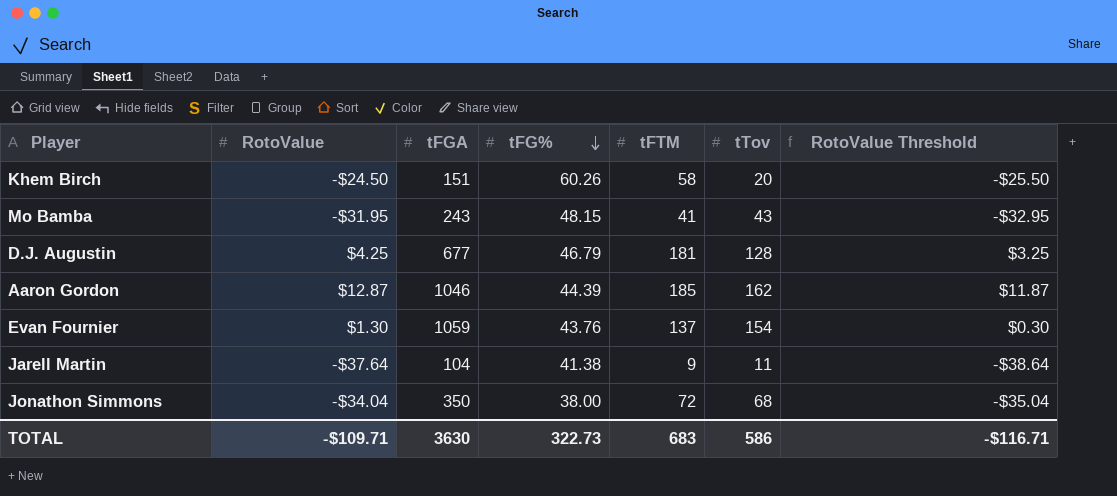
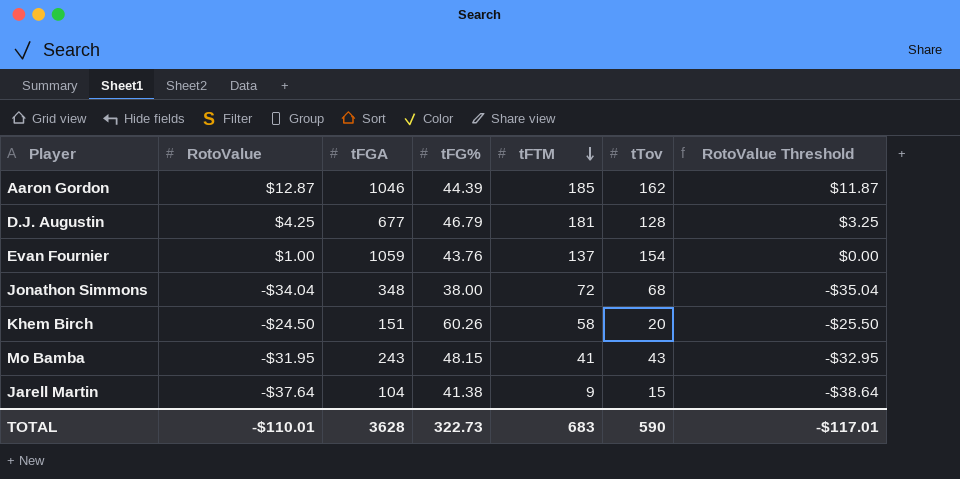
row order: tFG% descending -> tFTM descending
Evan Fournier | RotoValue: $1.30 -> $1.00
Evan Fournier | RotoValue Threshold: $0.30 -> $0.00
Jonathon Simmons | tFGA: 350 -> 348
Jarell Martin | tTov: 11 -> 15
TOTAL | RotoValue: -$109.71 -> -$110.01
TOTAL | tFGA: 3630 -> 3628
TOTAL | tTov: 586 -> 590
TOTAL | RotoValue Threshold: -$116.71 -> -$117.01

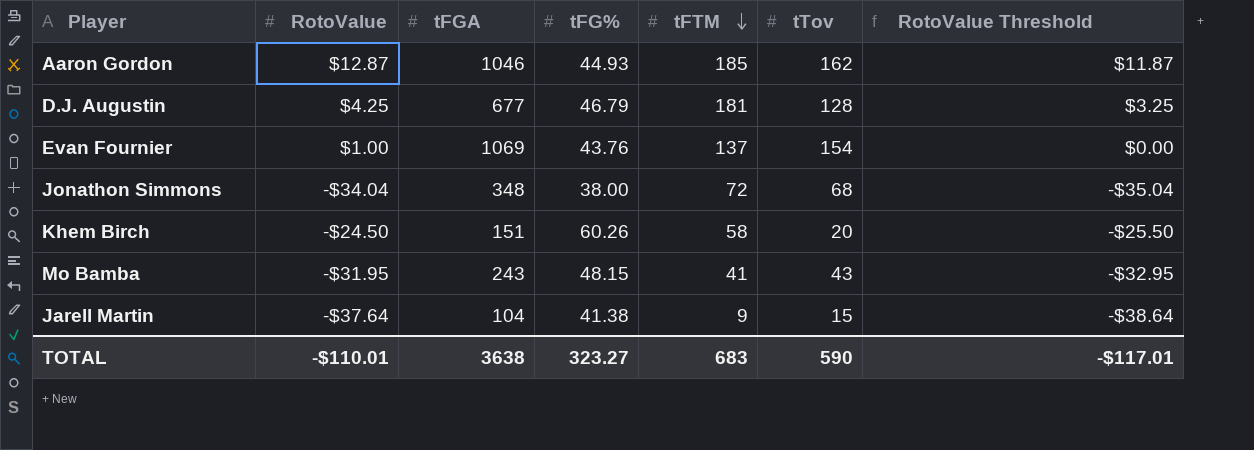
Aaron Gordon | tFG%: 44.39 -> 44.93
Evan Fournier | tFGA: 1059 -> 1069
TOTAL | tFGA: 3628 -> 3638
TOTAL | tFG%: 322.73 -> 323.27

